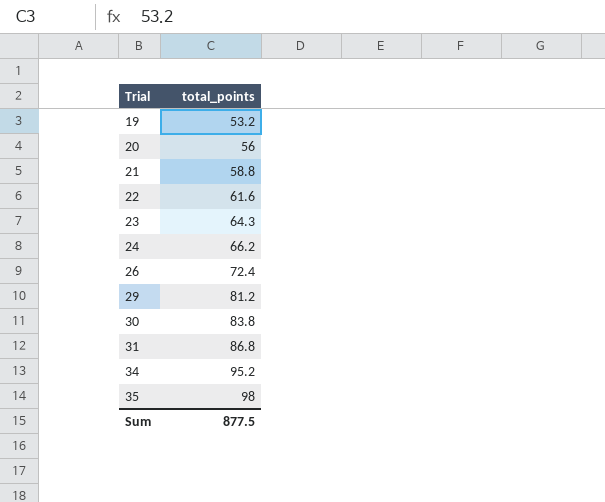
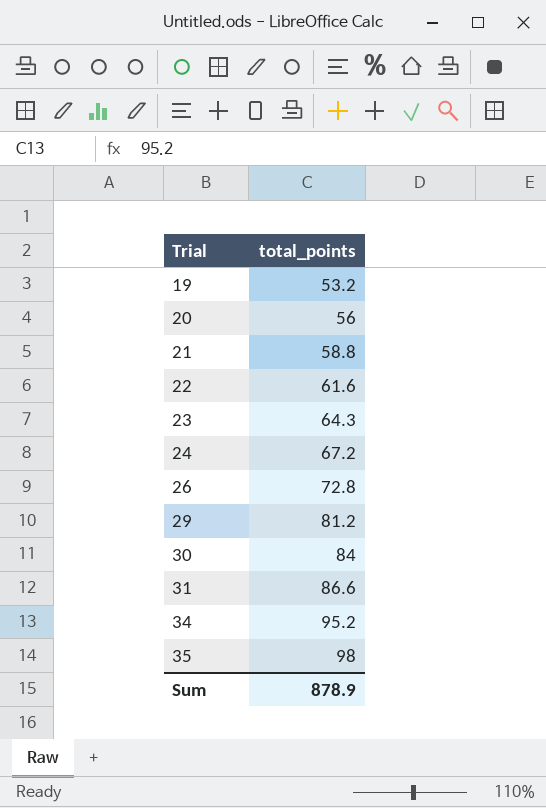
24 | total_points: 66.2 -> 67.2
26 | total_points: 72.4 -> 72.8
30 | total_points: 83.8 -> 84
31 | total_points: 86.8 -> 86.6
Sum | total_points: 877.5 -> 878.9

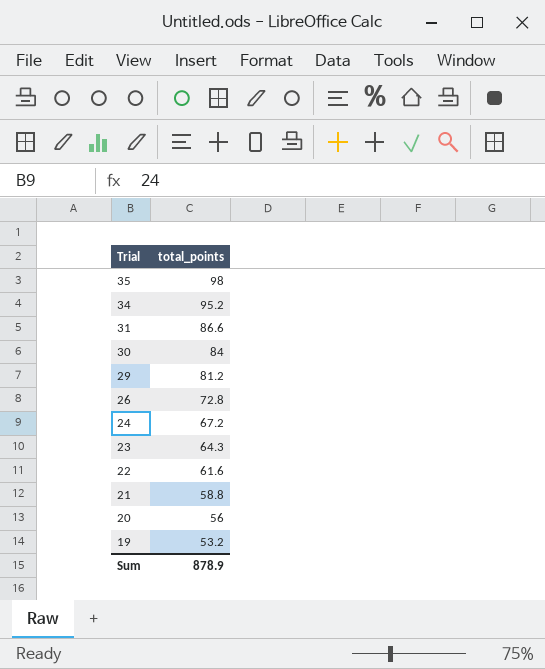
row order: Trial ascending -> Trial descending

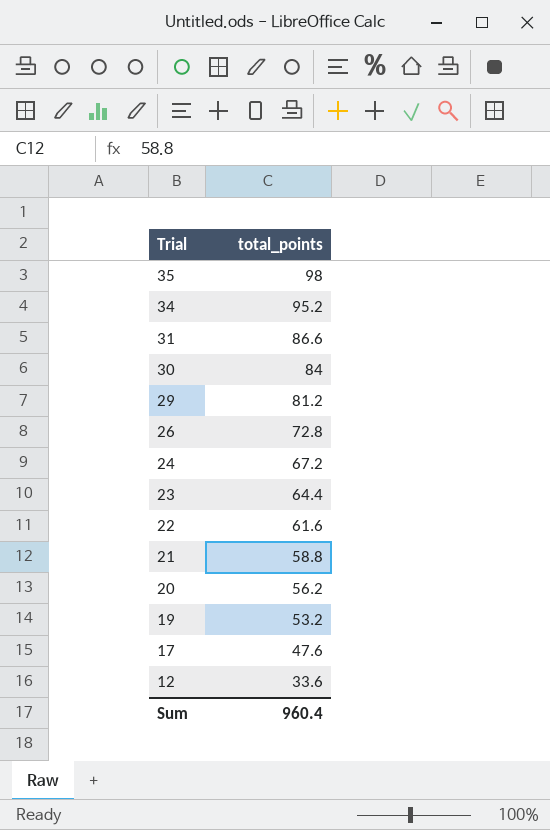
23 | total_points: 64.3 -> 64.4
20 | total_points: 56 -> 56.2
row 17: none -> 47.6
row 12: none -> 33.6
Sum | total_points: 878.9 -> 960.4

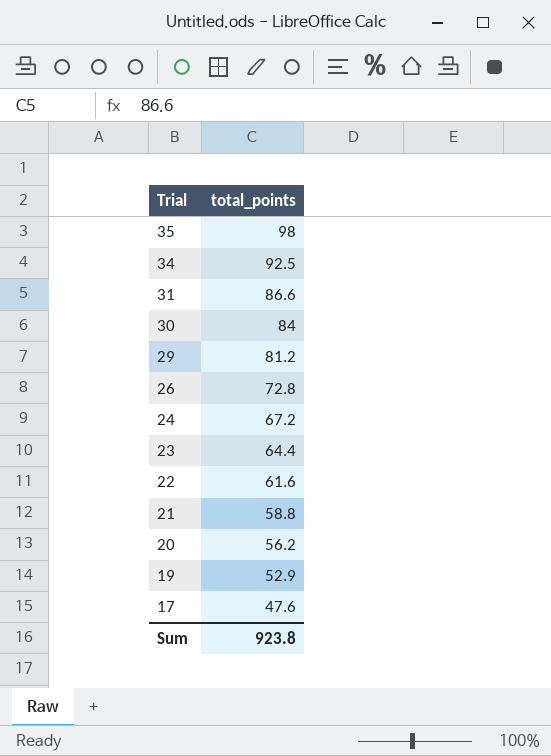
row 12: 33.6 -> none
34 | total_points: 95.2 -> 92.5
19 | total_points: 53.2 -> 52.9
Sum | total_points: 960.4 -> 923.8

